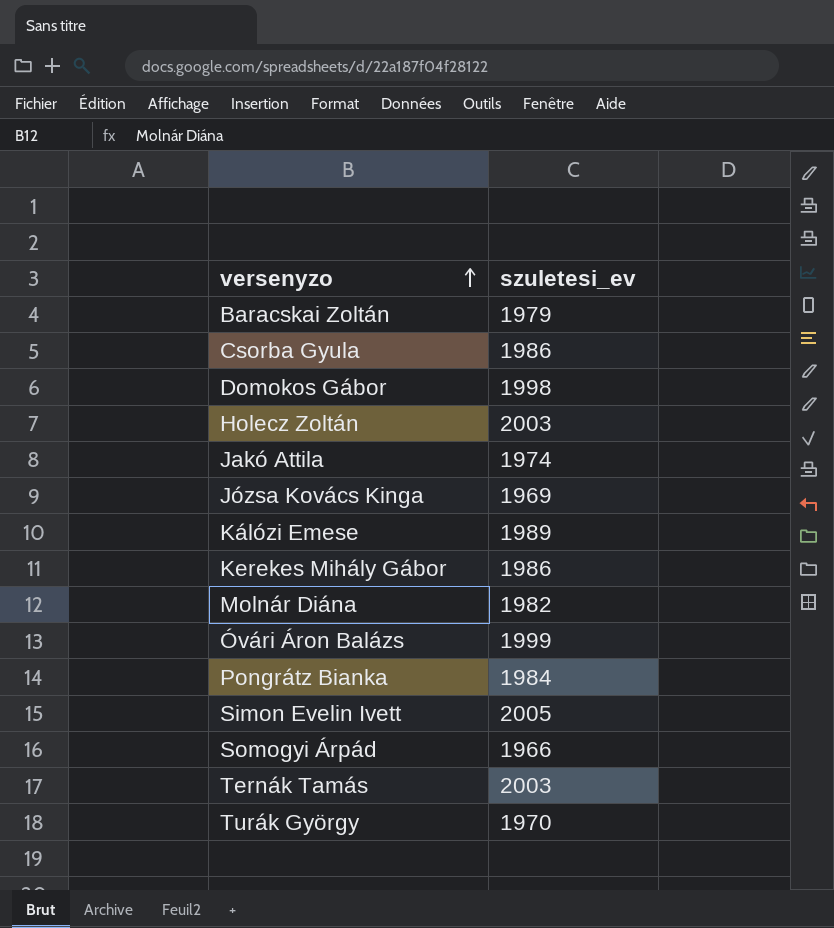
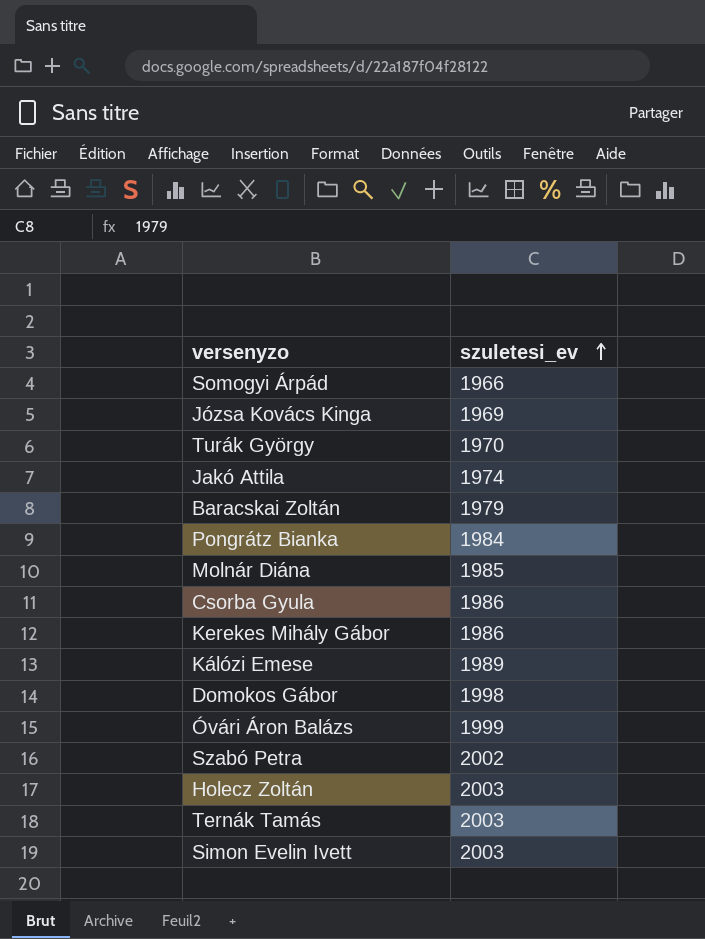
row order: versenyzo ascending -> szuletesi_ev ascending
Molnár Diána | szuletesi_ev: 1982 -> 1985
row Szabó Petra: none -> 2002
Simon Evelin Ivett | szuletesi_ev: 2005 -> 2003

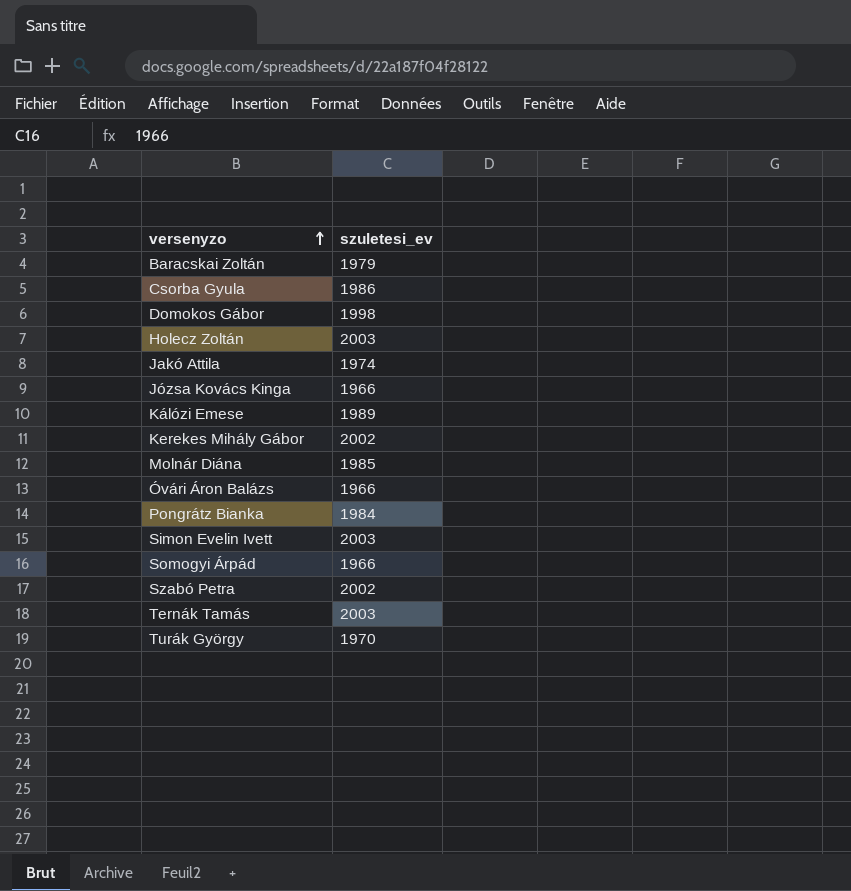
row order: szuletesi_ev ascending -> versenyzo ascending
Józsa Kovács Kinga | szuletesi_ev: 1969 -> 1966
Kerekes Mihály Gábor | szuletesi_ev: 1986 -> 2002
Óvári Áron Balázs | szuletesi_ev: 1999 -> 1966

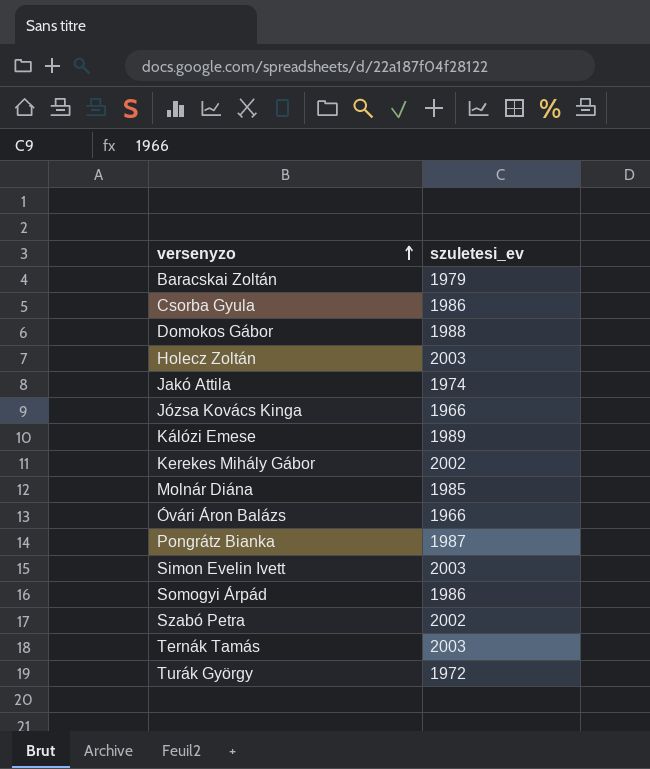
Domokos Gábor | szuletesi_ev: 1998 -> 1988
Pongrátz Bianka | szuletesi_ev: 1984 -> 1987
Somogyi Árpád | szuletesi_ev: 1966 -> 1986
Turák György | szuletesi_ev: 1970 -> 1972

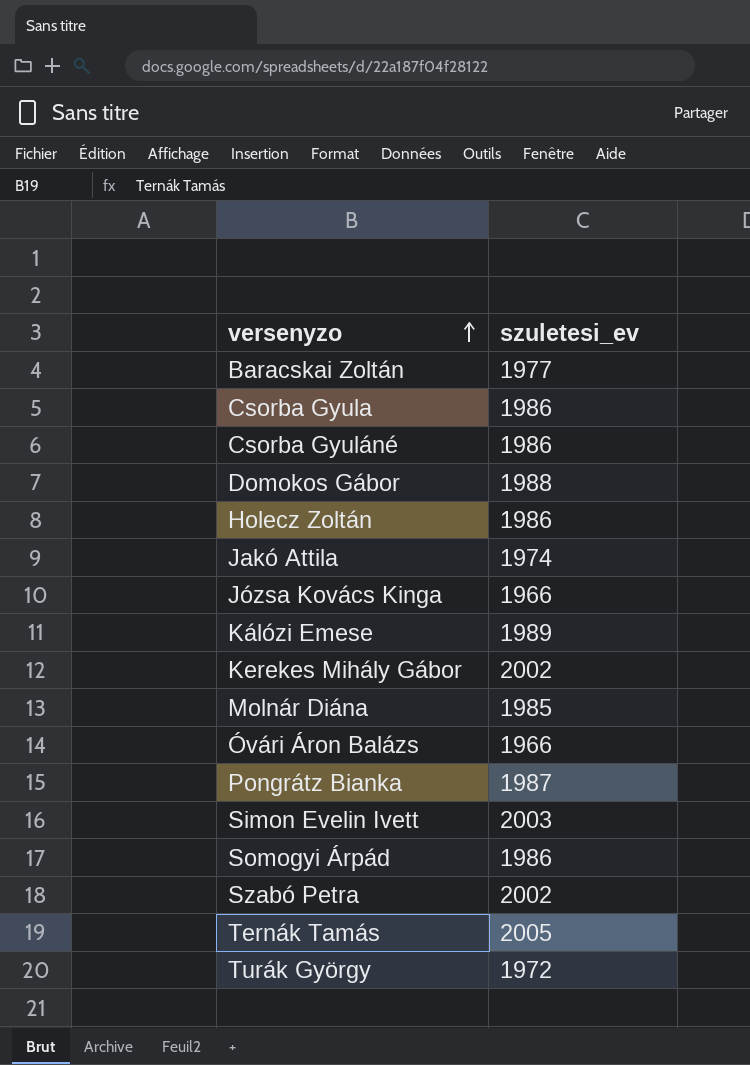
Baracskai Zoltán | szuletesi_ev: 1979 -> 1977
row Csorba Gyuláné: none -> 1986
Holecz Zoltán | szuletesi_ev: 2003 -> 1986
Ternák Tamás | szuletesi_ev: 2003 -> 2005

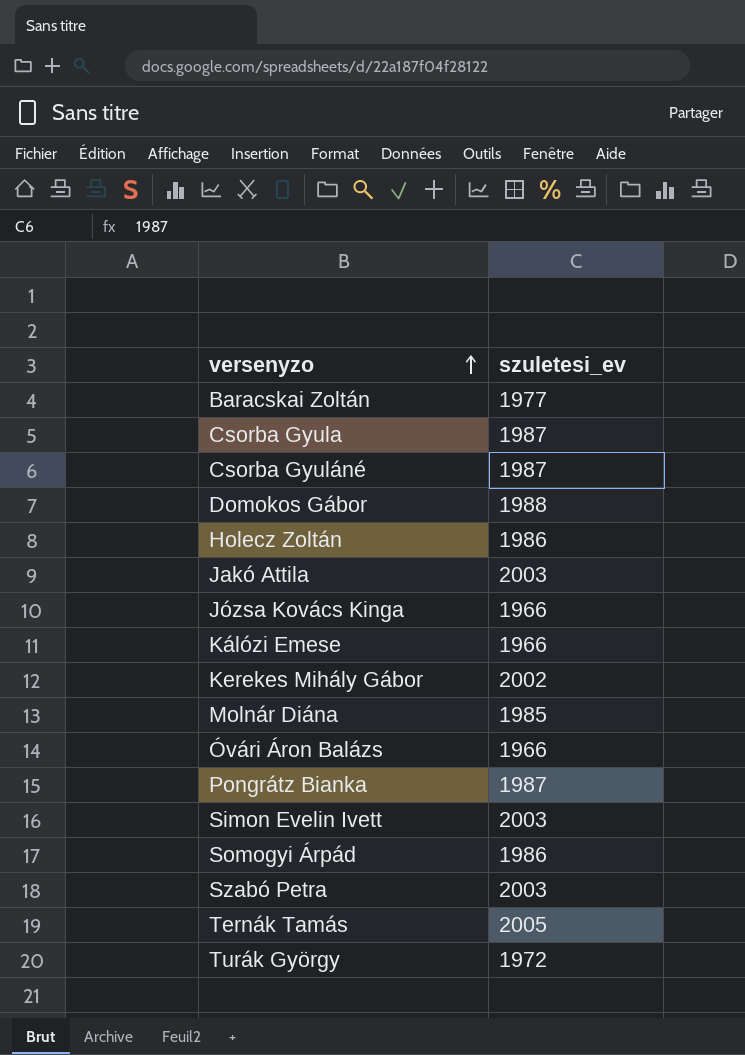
Csorba Gyula | szuletesi_ev: 1986 -> 1987
Csorba Gyuláné | szuletesi_ev: 1986 -> 1987
Jakó Attila | szuletesi_ev: 1974 -> 2003
Kálózi Emese | szuletesi_ev: 1989 -> 1966
Szabó Petra | szuletesi_ev: 2002 -> 2003

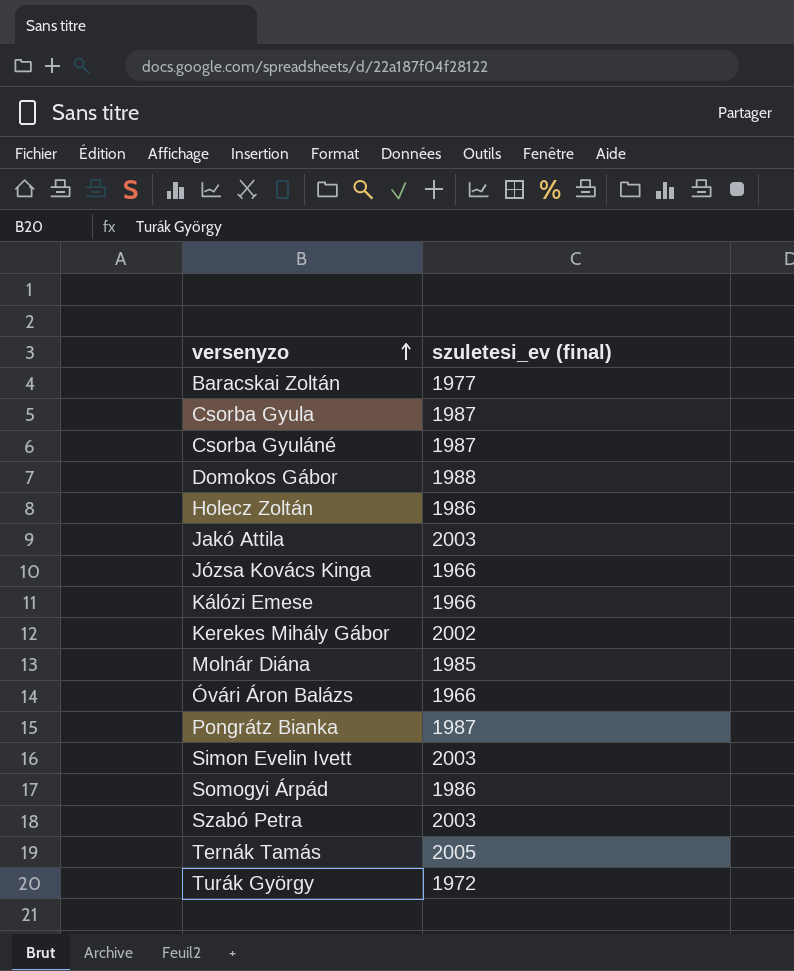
column name: szuletesi_ev -> szuletesi_ev (final)

